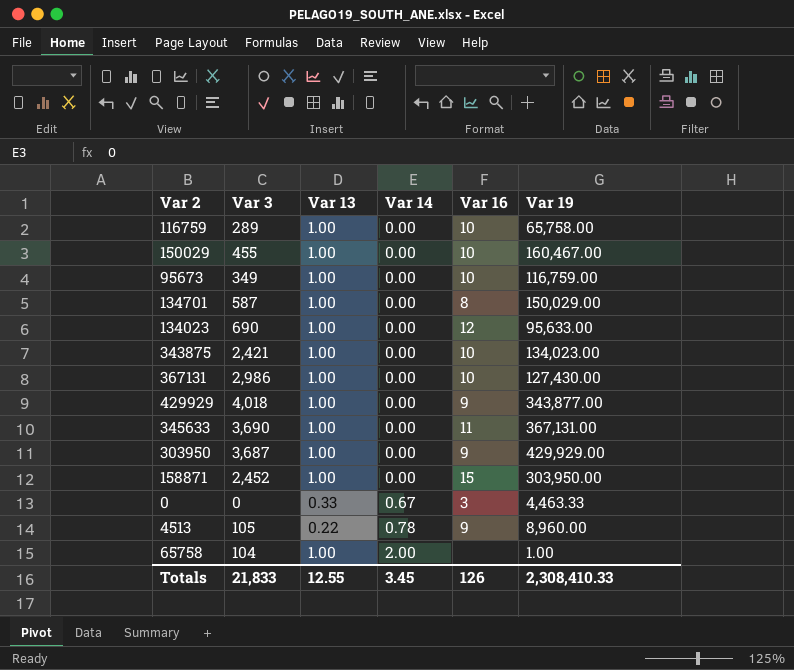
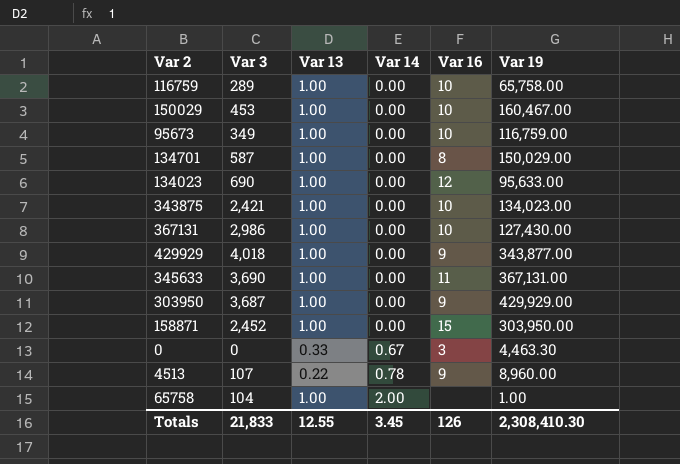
150029 | Var 3: 455 -> 453
0 | Var 19: 4,463.33 -> 4,463.30
4513 | Var 3: 105 -> 107
Totals | Var 19: 2,308,410.33 -> 2,308,410.30

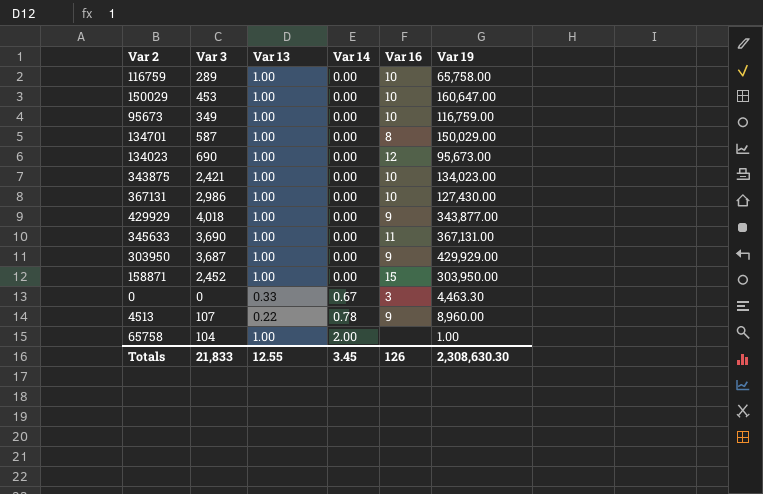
150029 | Var 19: 160,467.00 -> 160,647.00
134023 | Var 19: 95,633.00 -> 95,673.00
Totals | Var 19: 2,308,410.30 -> 2,308,630.30

